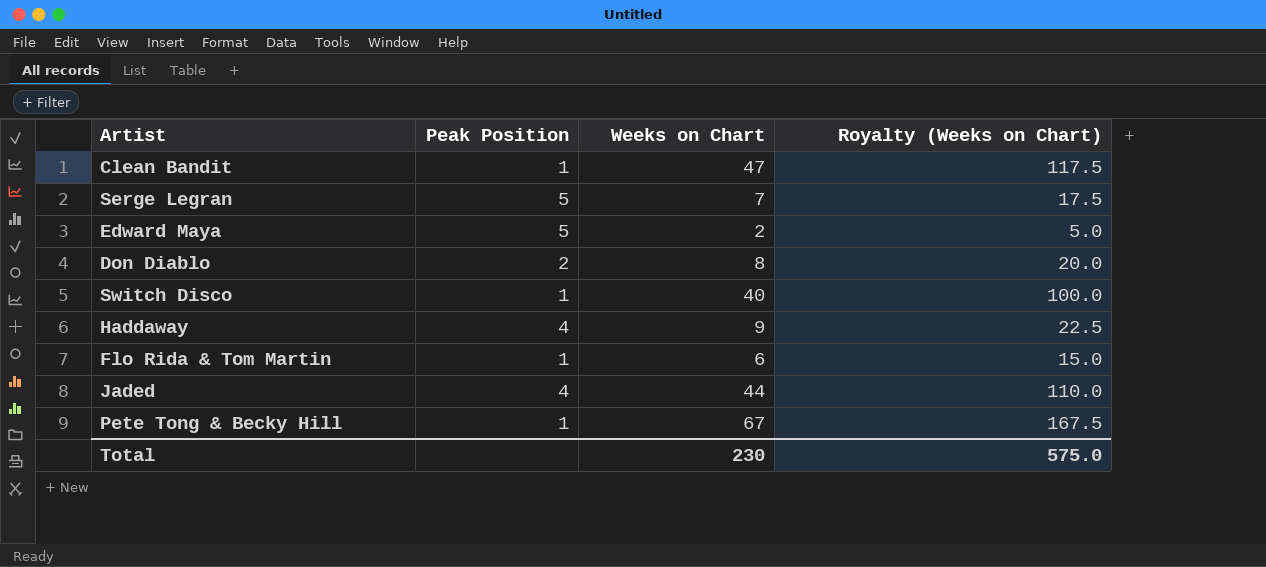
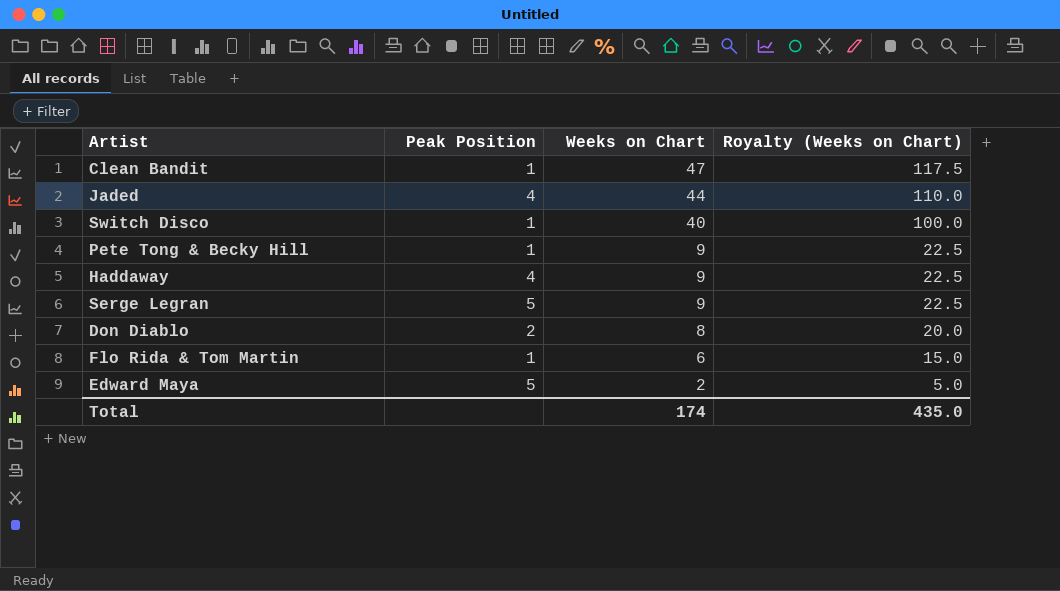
row order: none -> Weeks on Chart descending
Pete Tong & Becky Hill | Weeks on Chart: 67 -> 9
Pete Tong & Becky Hill | Royalty (Weeks on Chart): 167.5 -> 22.5
Serge Legran | Weeks on Chart: 7 -> 9
Serge Legran | Royalty (Weeks on Chart): 17.5 -> 22.5
Total | Weeks on Chart: 230 -> 174
Total | Royalty (Weeks on Chart): 575.0 -> 435.0

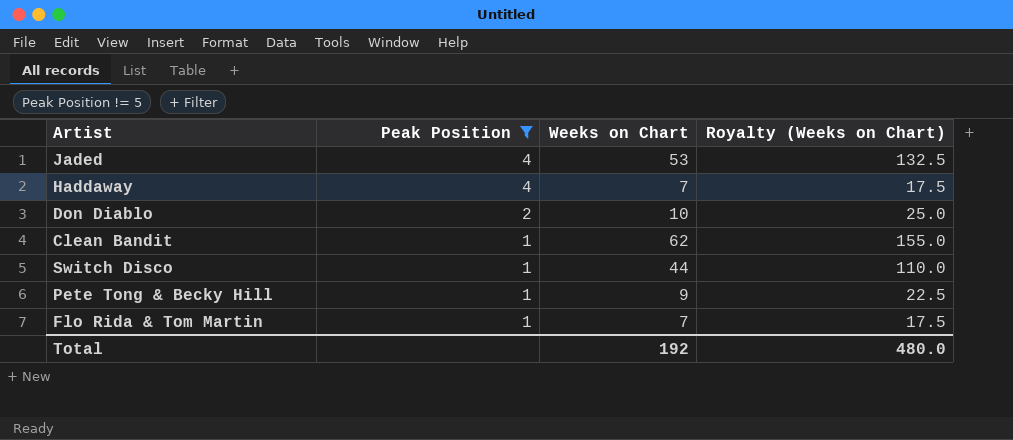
filter: none -> Peak Position != 5
row order: Weeks on Chart descending -> Peak Position descending
Jaded | Weeks on Chart: 44 -> 53
Jaded | Royalty (Weeks on Chart): 110.0 -> 132.5
Haddaway | Weeks on Chart: 9 -> 7
Haddaway | Royalty (Weeks on Chart): 22.5 -> 17.5
Don Diablo | Weeks on Chart: 8 -> 10
Don Diablo | Royalty (Weeks on Chart): 20.0 -> 25.0
Clean Bandit | Weeks on Chart: 47 -> 62
Clean Bandit | Royalty (Weeks on Chart): 117.5 -> 155.0
Switch Disco | Weeks on Chart: 40 -> 44
Switch Disco | Royalty (Weeks on Chart): 100.0 -> 110.0
Flo Rida & Tom Martin | Weeks on Chart: 6 -> 7
Flo Rida & Tom Martin | Royalty (Weeks on Chart): 15.0 -> 17.5
Total | Weeks on Chart: 174 -> 192
Total | Royalty (Weeks on Chart): 435.0 -> 480.0

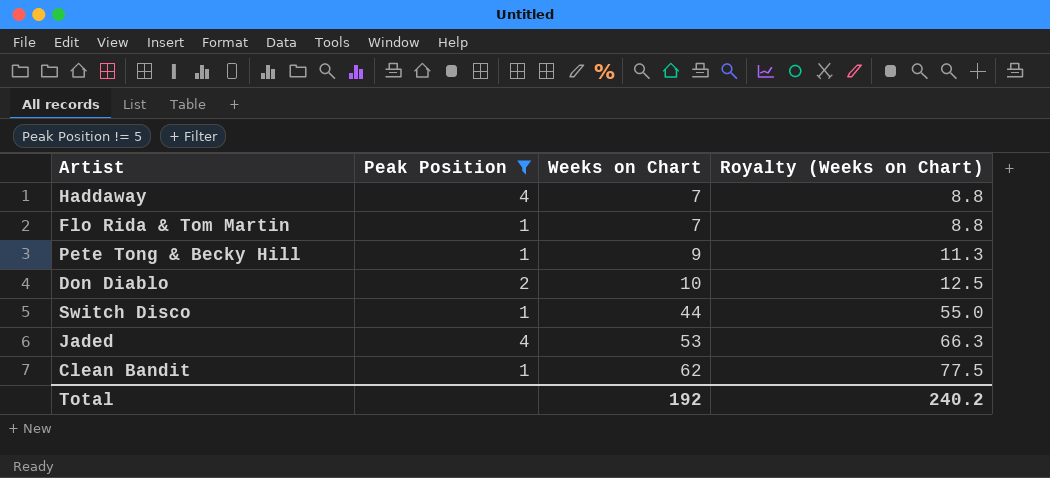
row order: Peak Position descending -> Weeks on Chart ascending
column Royalty (Weeks on Chart) | formula: [Weeks on Chart] * 2.5 -> [Weeks on Chart] * 1.25
Total | Royalty (Weeks on Chart): 480.0 -> 240.2

